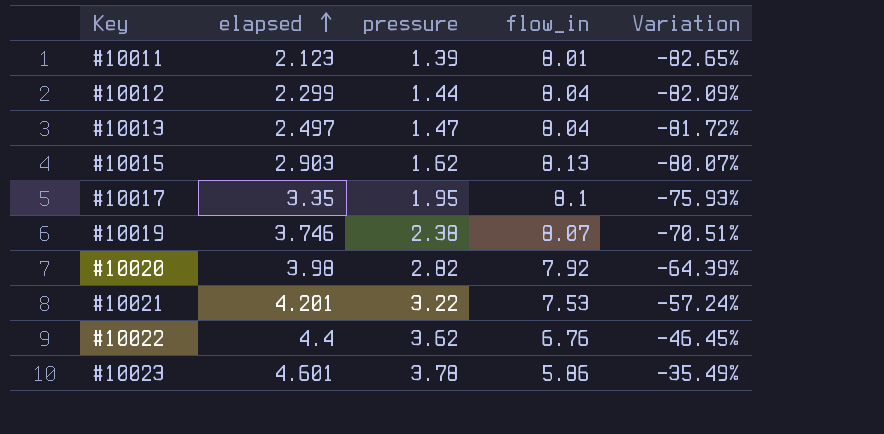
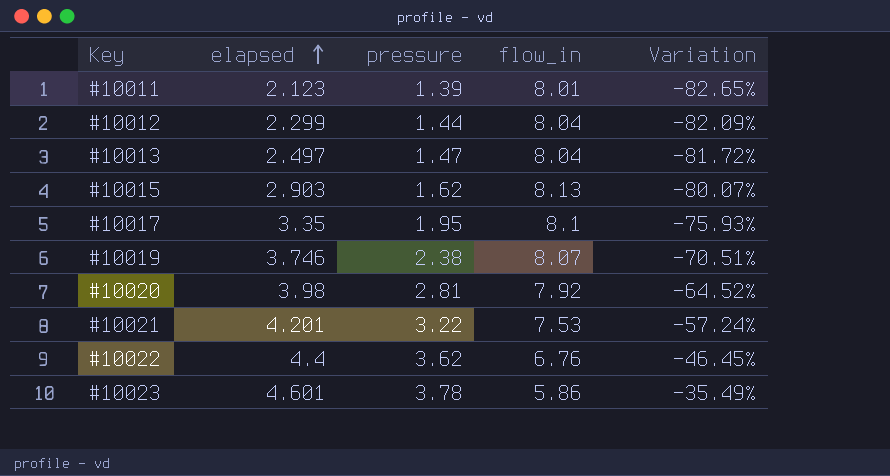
#10020 | pressure: 2.82 -> 2.81
#10020 | Variation: -64.39% -> -64.52%

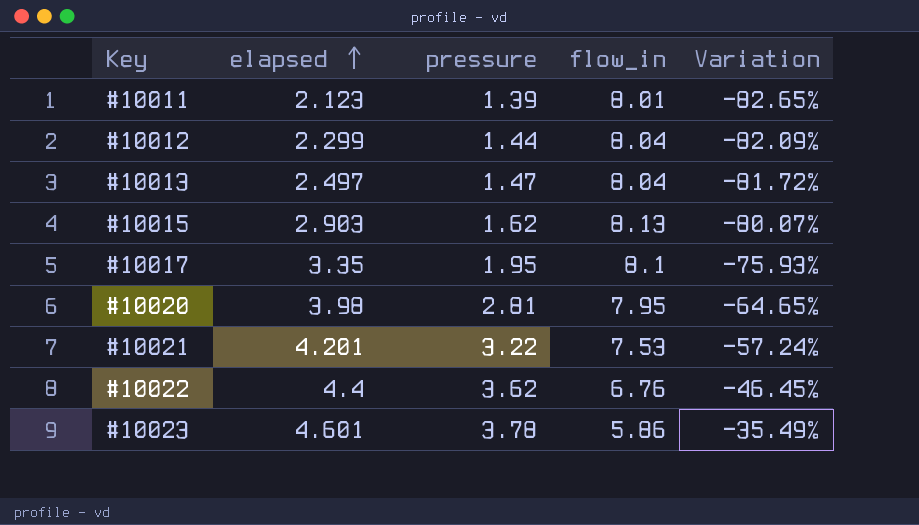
row #10019: 3.746 | 2.38 | 8.07 | -70.51% -> none
#10020 | flow_in: 7.92 -> 7.95
#10020 | Variation: -64.52% -> -64.65%

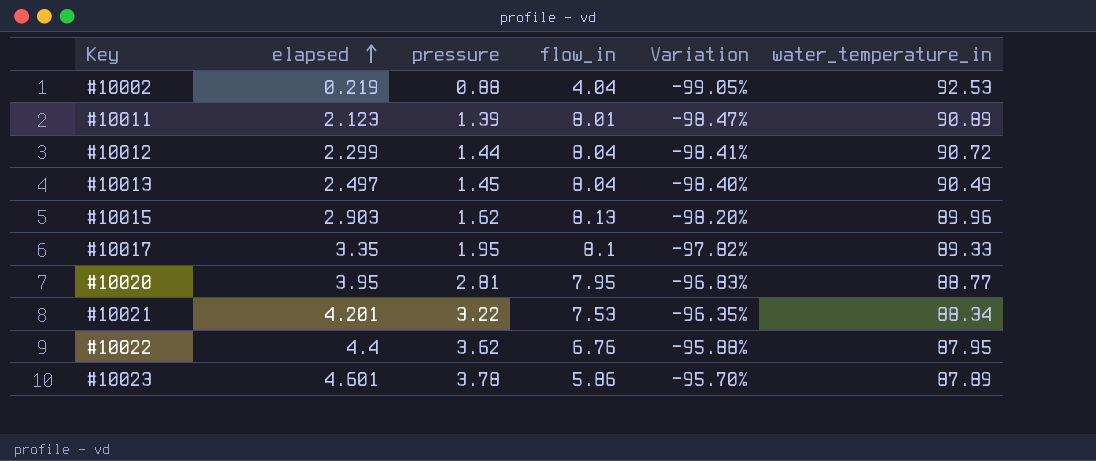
column Variation | formula: ([pressure] - [flow_in]) / [flow_in] -> ([pressure] - [water_temperature_in]) / [water_temperature_in]
column water_temperature_in | position: none -> 6
row #10002: none -> 0.219 | 0.88 | 4.04 | -99.05% | 92.53
#10013 | pressure: 1.47 -> 1.45
#10020 | elapsed: 3.98 -> 3.95

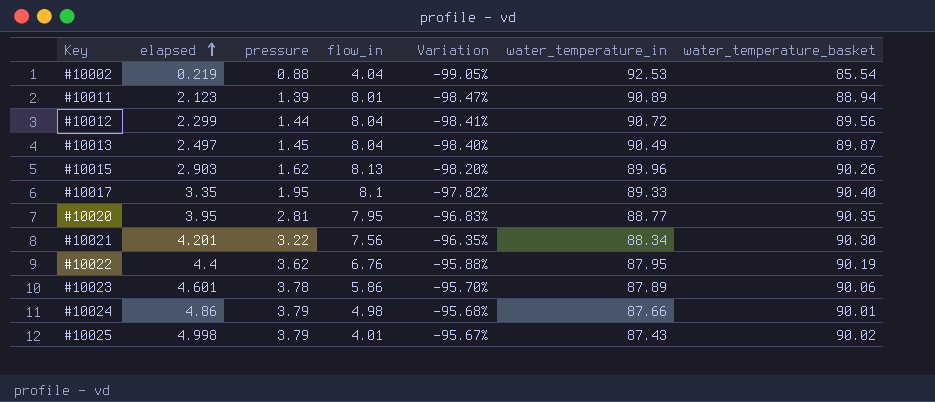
column water_temperature_basket | position: none -> 7
#10021 | flow_in: 7.53 -> 7.56
row #10024: none -> 4.86 | 3.79 | 4.98 | -95.68% | 87.66 | 90.01
row #10025: none -> 4.998 | 3.79 | 4.01 | -95.67% | 87.43 | 90.02

